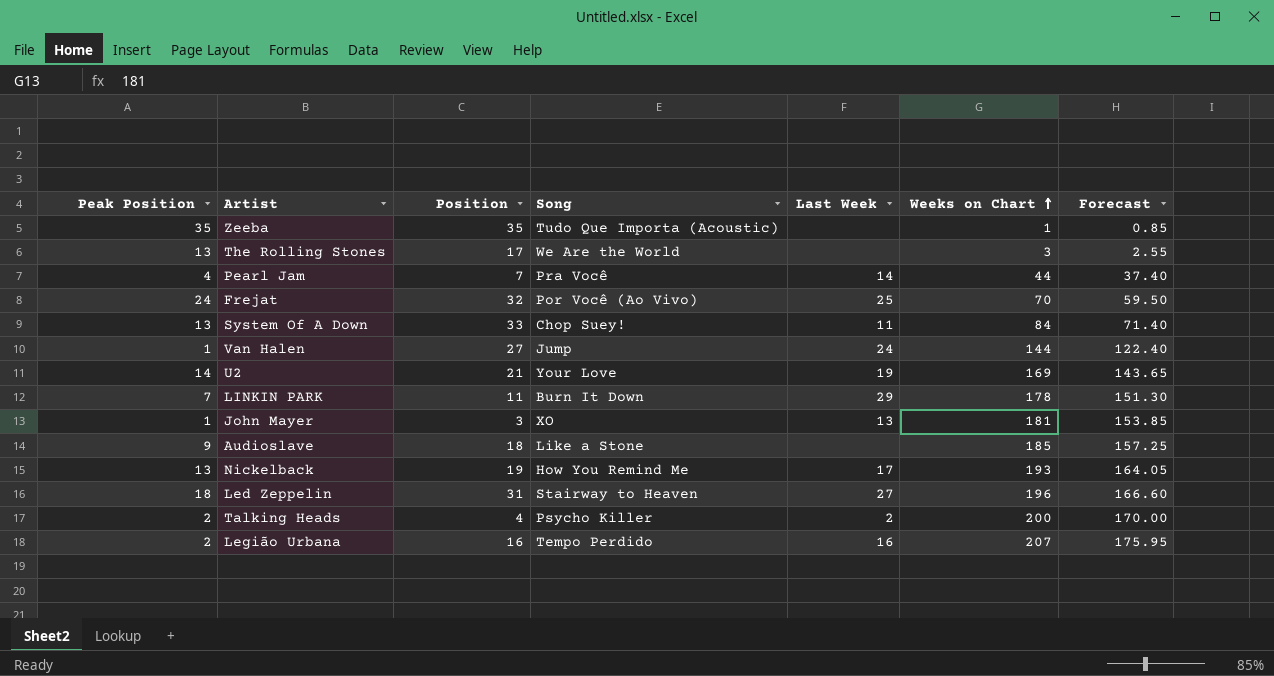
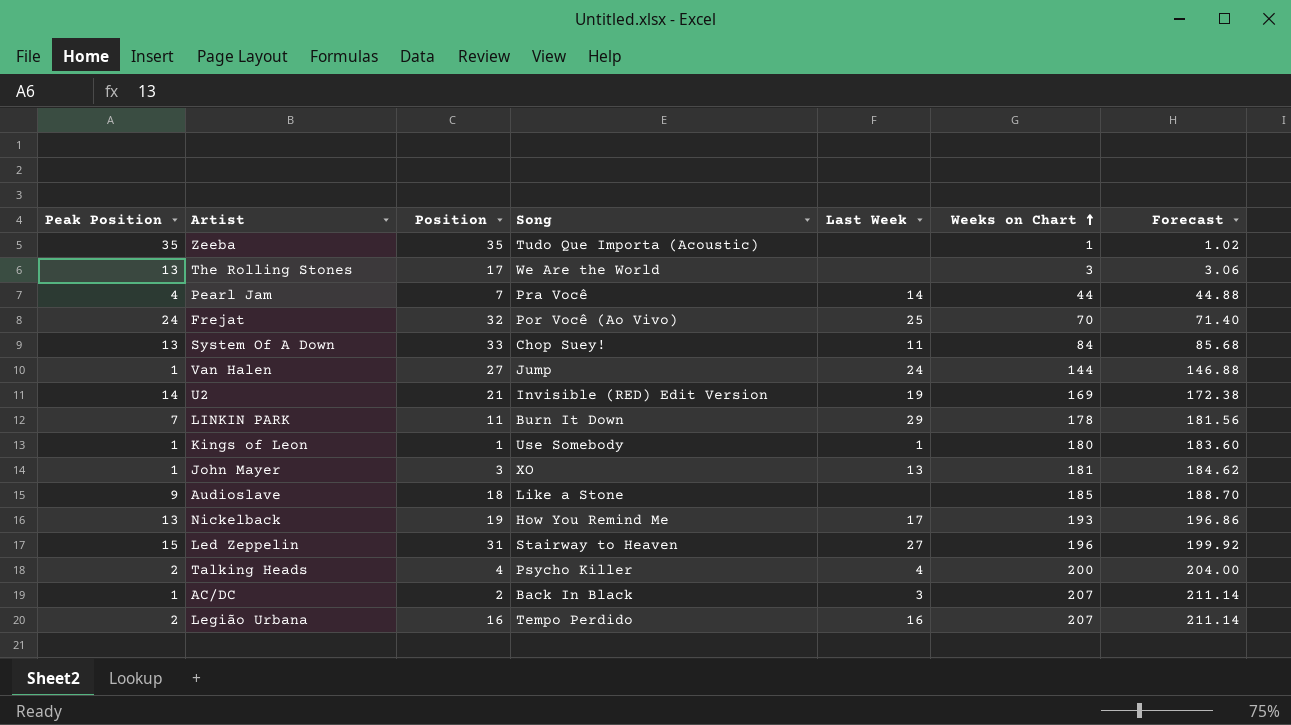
column Forecast | formula: [Weeks on Chart] * 0.85 -> [Weeks on Chart] * 1.02
U2 | Song: Your Love -> Invisible (RED) Edit Version
row Kings of Leon: none -> 1 | 1 | Use Somebody | 1 | 180 | 183.60
Led Zeppelin | Peak Position: 18 -> 15
Talking Heads | Last Week: 2 -> 4
row AC/DC: none -> 1 | 2 | Back In Black | 3 | 207 | 211.14

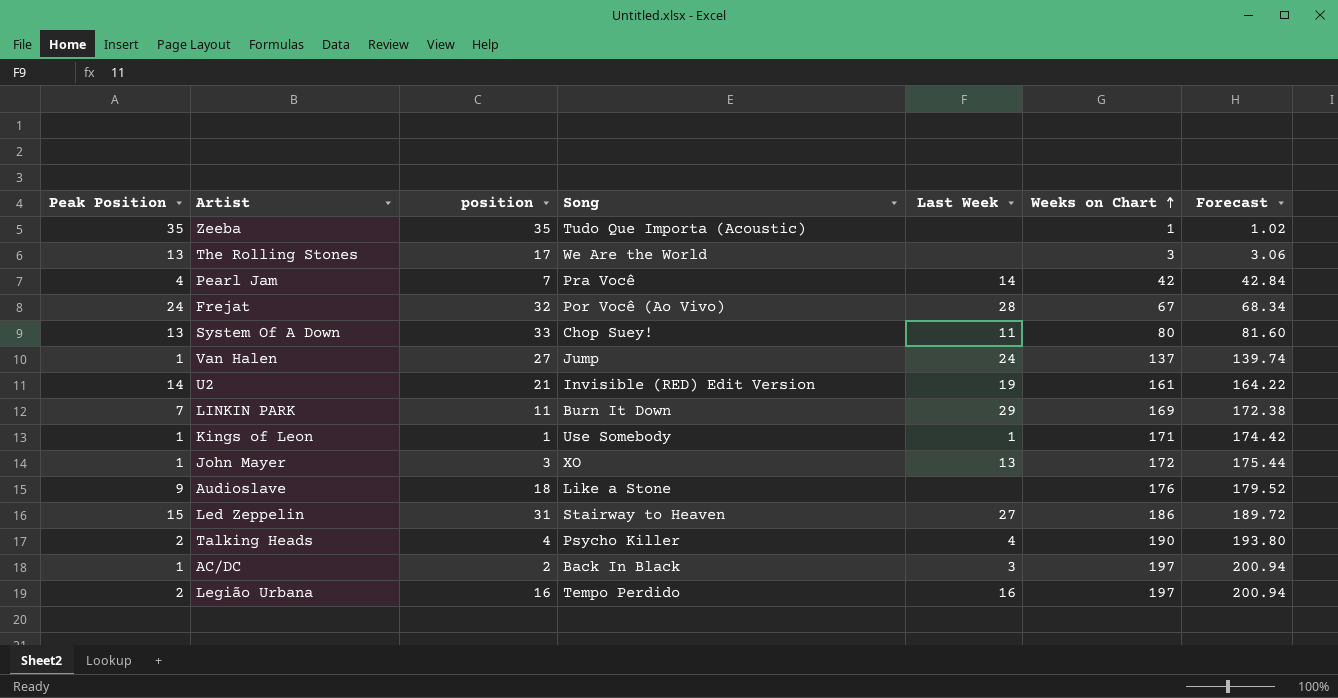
column name: Position -> position
row Nickelback: 13 | 19 | How You Remind Me | 17 | 193 | 196.86 -> none
Pearl Jam | Weeks on Chart: 44 -> 42
Pearl Jam | Forecast: 44.88 -> 42.84
Frejat | Last Week: 25 -> 28
Frejat | Weeks on Chart: 70 -> 67
Frejat | Forecast: 71.40 -> 68.34
System Of A Down | Weeks on Chart: 84 -> 80
System Of A Down | Forecast: 85.68 -> 81.60
Van Halen | Weeks on Chart: 144 -> 137
Van Halen | Forecast: 146.88 -> 139.74
U2 | Weeks on Chart: 169 -> 161
U2 | Forecast: 172.38 -> 164.22
LINKIN PARK | Weeks on Chart: 178 -> 169
LINKIN PARK | Forecast: 181.56 -> 172.38
Kings of Leon | Weeks on Chart: 180 -> 171
Kings of Leon | Forecast: 183.60 -> 174.42
John Mayer | Weeks on Chart: 181 -> 172
John Mayer | Forecast: 184.62 -> 175.44
Audioslave | Weeks on Chart: 185 -> 176
Audioslave | Forecast: 188.70 -> 179.52
Led Zeppelin | Weeks on Chart: 196 -> 186
Led Zeppelin | Forecast: 199.92 -> 189.72
Talking Heads | Weeks on Chart: 200 -> 190
Talking Heads | Forecast: 204.00 -> 193.80
AC/DC | Weeks on Chart: 207 -> 197
AC/DC | Forecast: 211.14 -> 200.94
Legião Urbana | Weeks on Chart: 207 -> 197
Legião Urbana | Forecast: 211.14 -> 200.94

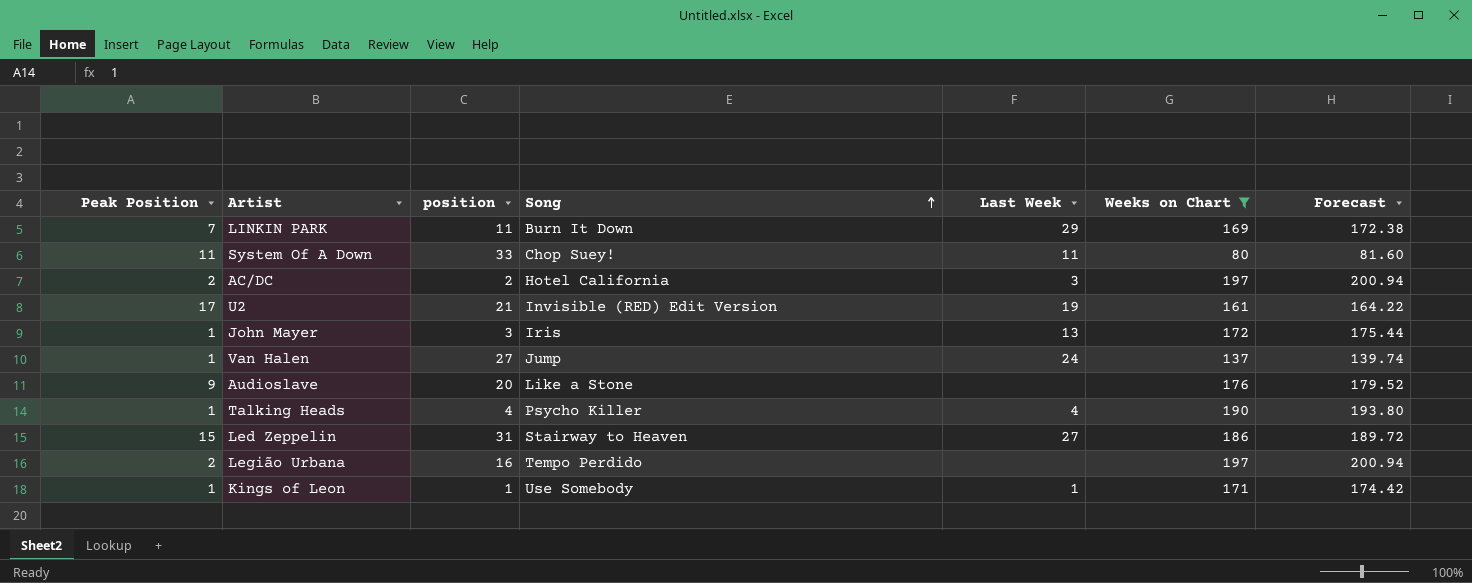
filter: none -> Weeks on Chart >= 80
row order: Weeks on Chart ascending -> Song ascending
System Of A Down | Peak Position: 13 -> 11
AC/DC | Peak Position: 1 -> 2
AC/DC | Song: Back In Black -> Hotel California
U2 | Peak Position: 14 -> 17
John Mayer | Song: XO -> Iris
Audioslave | position: 18 -> 20
Talking Heads | Peak Position: 2 -> 1
Legião Urbana | Last Week: 16 -> none

